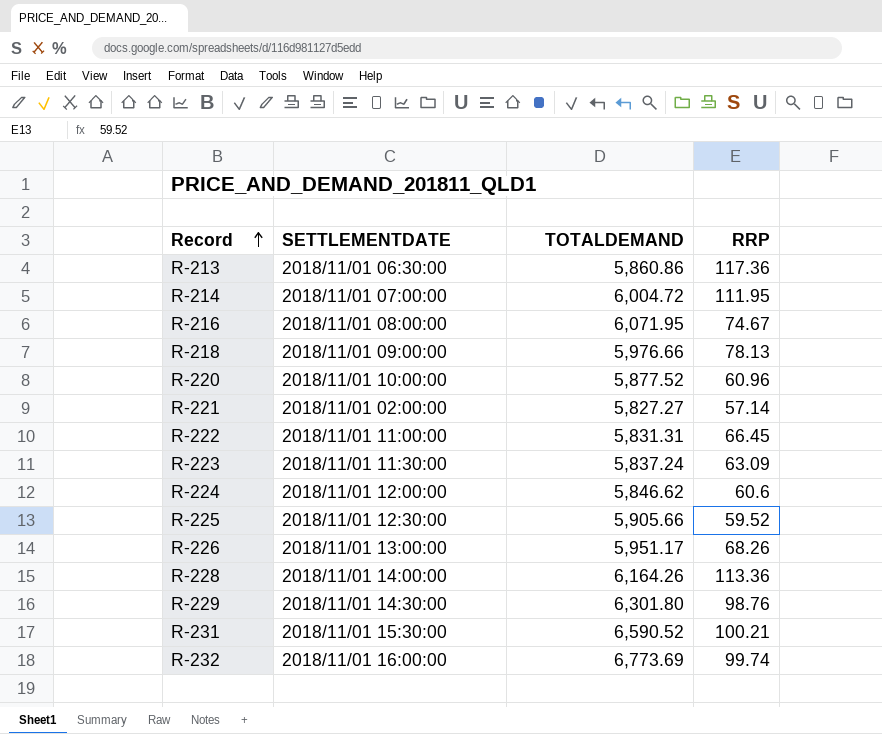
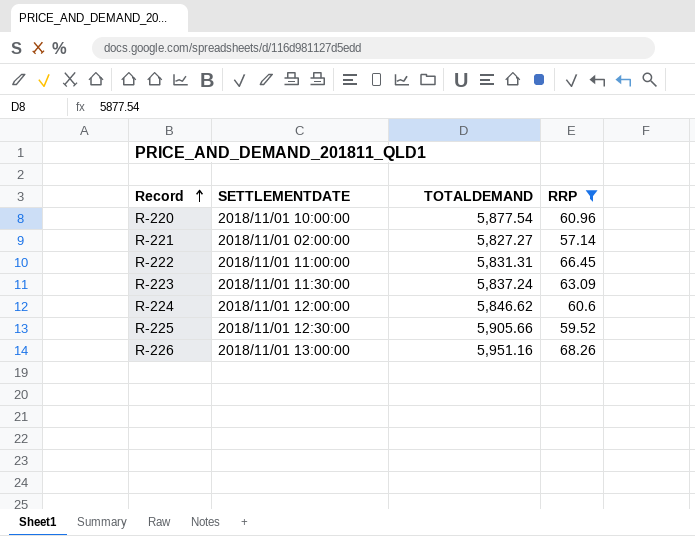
filter: none -> RRP <= 68.26
R-220 | TOTALDEMAND: 5,877.52 -> 5,877.54
R-226 | TOTALDEMAND: 5,951.17 -> 5,951.16

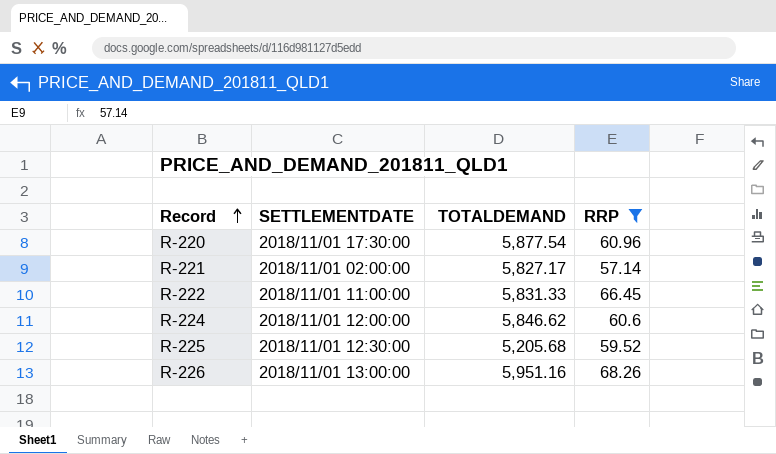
row R-223: 2018/11/01 11:30:00 | 5,837.24 | 63.09 -> none
R-220 | SETTLEMENTDATE: 2018/11/01 10:00:00 -> 2018/11/01 17:30:00
R-221 | TOTALDEMAND: 5,827.27 -> 5,827.17
R-222 | TOTALDEMAND: 5,831.31 -> 5,831.33
R-225 | TOTALDEMAND: 5,905.66 -> 5,205.68

